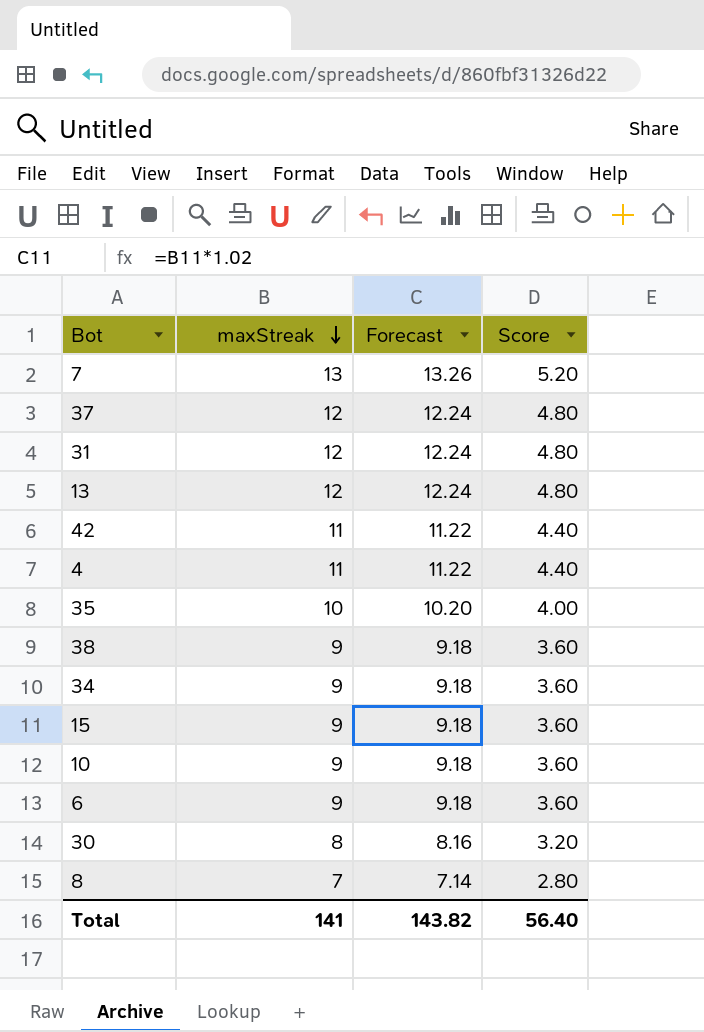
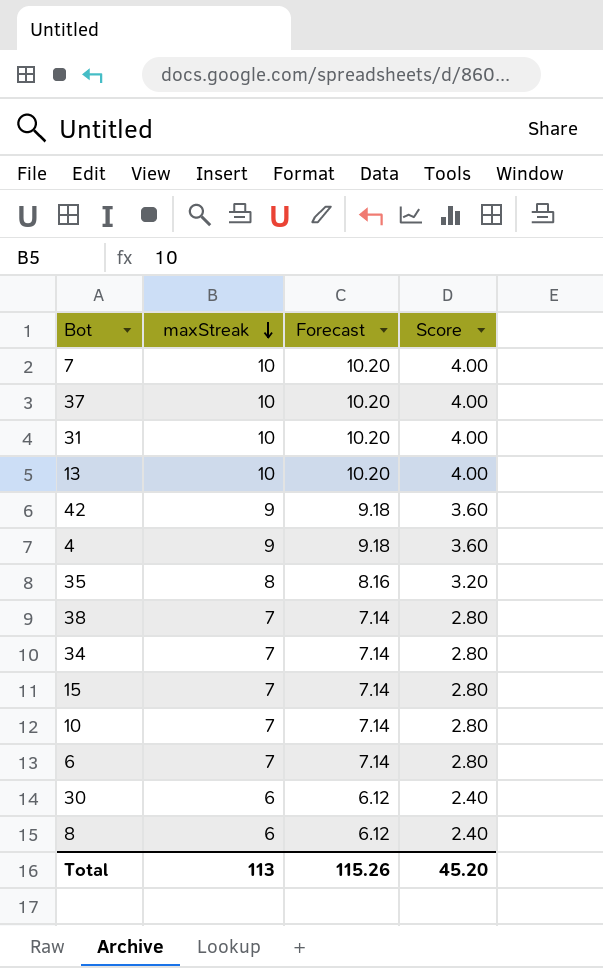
7 | maxStreak: 13 -> 10
7 | Forecast: 13.26 -> 10.20
7 | Score: 5.20 -> 4.00
37 | maxStreak: 12 -> 10
37 | Forecast: 12.24 -> 10.20
37 | Score: 4.80 -> 4.00
31 | maxStreak: 12 -> 10
31 | Forecast: 12.24 -> 10.20
31 | Score: 4.80 -> 4.00
13 | maxStreak: 12 -> 10
13 | Forecast: 12.24 -> 10.20
13 | Score: 4.80 -> 4.00
42 | maxStreak: 11 -> 9
42 | Forecast: 11.22 -> 9.18
42 | Score: 4.40 -> 3.60
4 | maxStreak: 11 -> 9
4 | Forecast: 11.22 -> 9.18
4 | Score: 4.40 -> 3.60
35 | maxStreak: 10 -> 8
35 | Forecast: 10.20 -> 8.16
35 | Score: 4.00 -> 3.20
38 | maxStreak: 9 -> 7
38 | Forecast: 9.18 -> 7.14
38 | Score: 3.60 -> 2.80
34 | maxStreak: 9 -> 7
34 | Forecast: 9.18 -> 7.14
34 | Score: 3.60 -> 2.80
15 | maxStreak: 9 -> 7
15 | Forecast: 9.18 -> 7.14
15 | Score: 3.60 -> 2.80
10 | maxStreak: 9 -> 7
10 | Forecast: 9.18 -> 7.14
10 | Score: 3.60 -> 2.80
6 | maxStreak: 9 -> 7
6 | Forecast: 9.18 -> 7.14
6 | Score: 3.60 -> 2.80
30 | maxStreak: 8 -> 6
30 | Forecast: 8.16 -> 6.12
30 | Score: 3.20 -> 2.40
8 | maxStreak: 7 -> 6
8 | Forecast: 7.14 -> 6.12
8 | Score: 2.80 -> 2.40
Total | maxStreak: 141 -> 113
Total | Forecast: 143.82 -> 115.26
Total | Score: 56.40 -> 45.20

